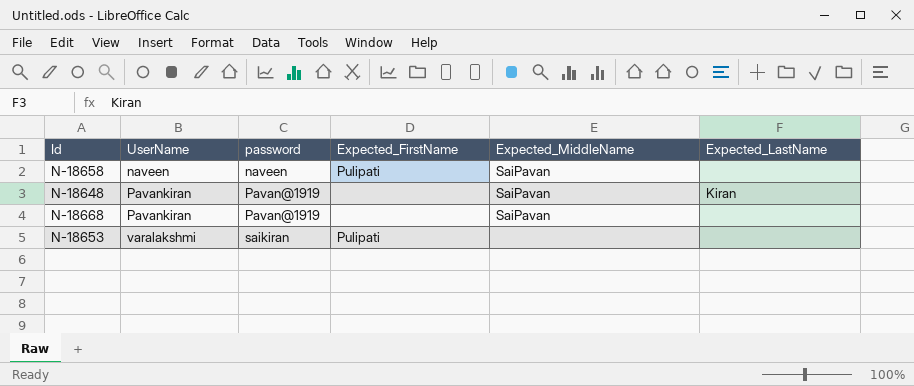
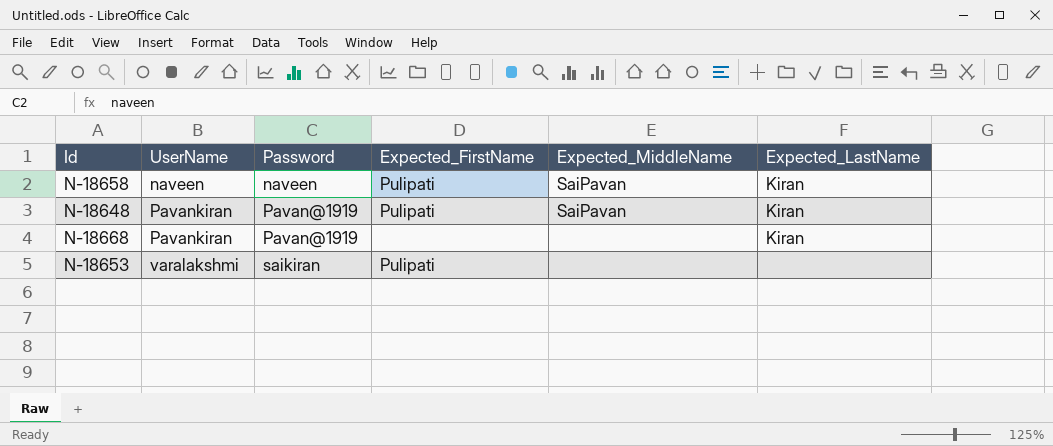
column name: password -> Password
N-18658 | Expected_LastName: none -> Kiran
N-18648 | Expected_FirstName: none -> Pulipati
N-18668 | Expected_MiddleName: SaiPavan -> none
N-18668 | Expected_LastName: none -> Kiran

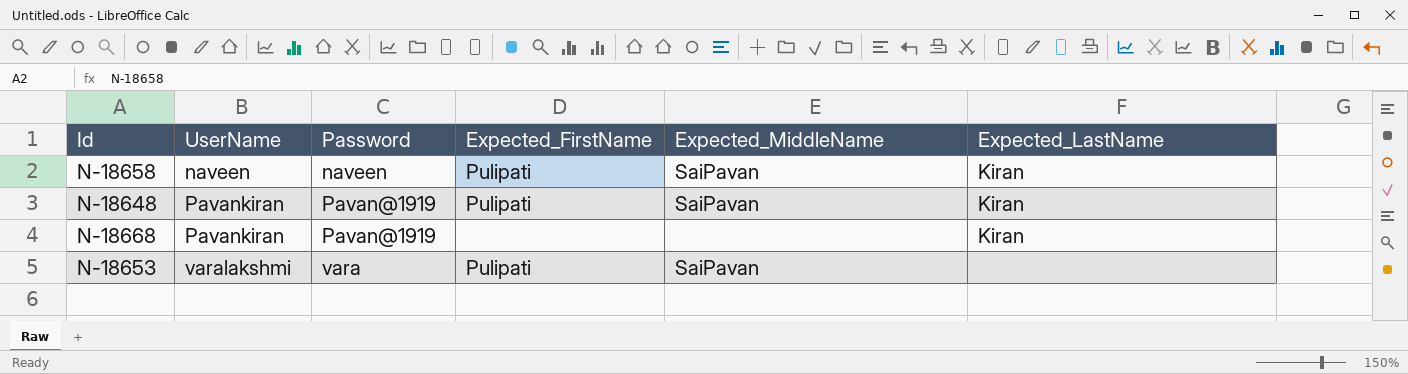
N-18653 | Password: saikiran -> vara
N-18653 | Expected_MiddleName: none -> SaiPavan

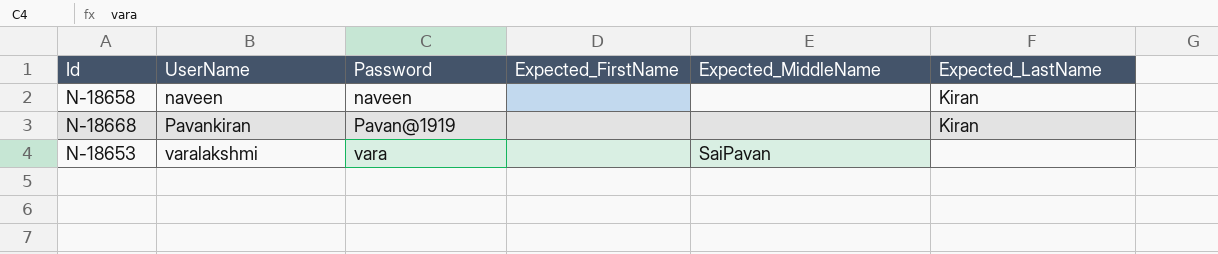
row N-18648: Pavankiran | Pavan@1919 | Pulipati | SaiPavan | Kiran -> none
N-18658 | Expected_FirstName: Pulipati -> none
N-18658 | Expected_MiddleName: SaiPavan -> none
N-18653 | Expected_FirstName: Pulipati -> none

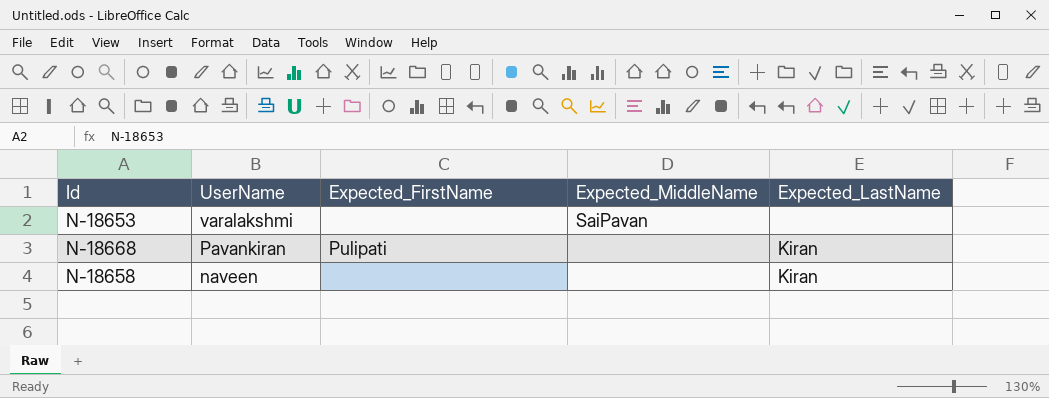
row order: UserName ascending -> UserName descending
column Password | position: 3 -> none
N-18668 | Expected_FirstName: none -> Pulipati

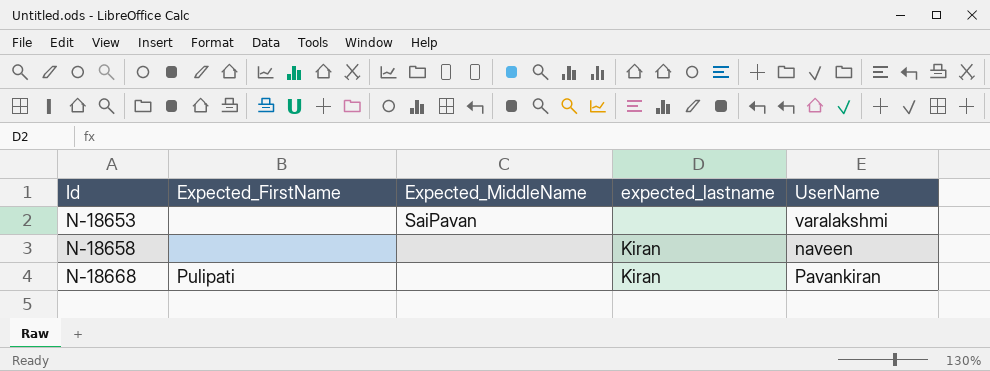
row order: UserName descending -> Id ascending
column name: Expected_LastName -> expected_lastname
column UserName | position: 2 -> 5

